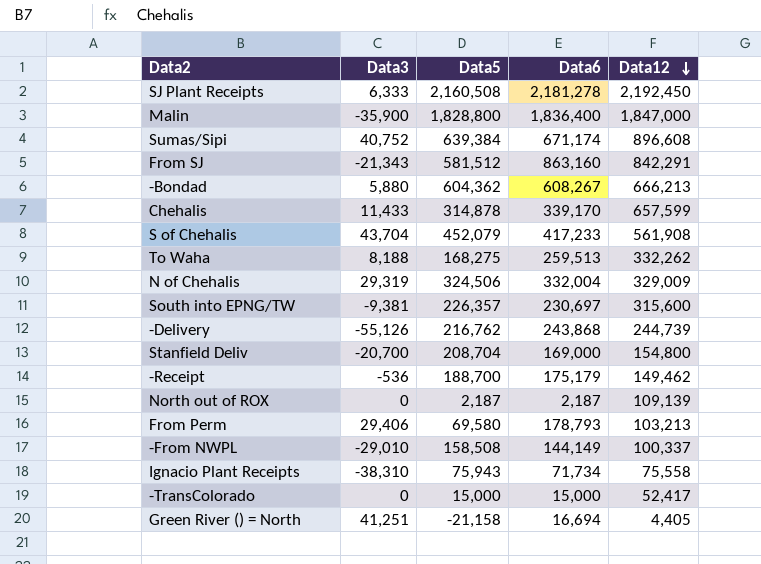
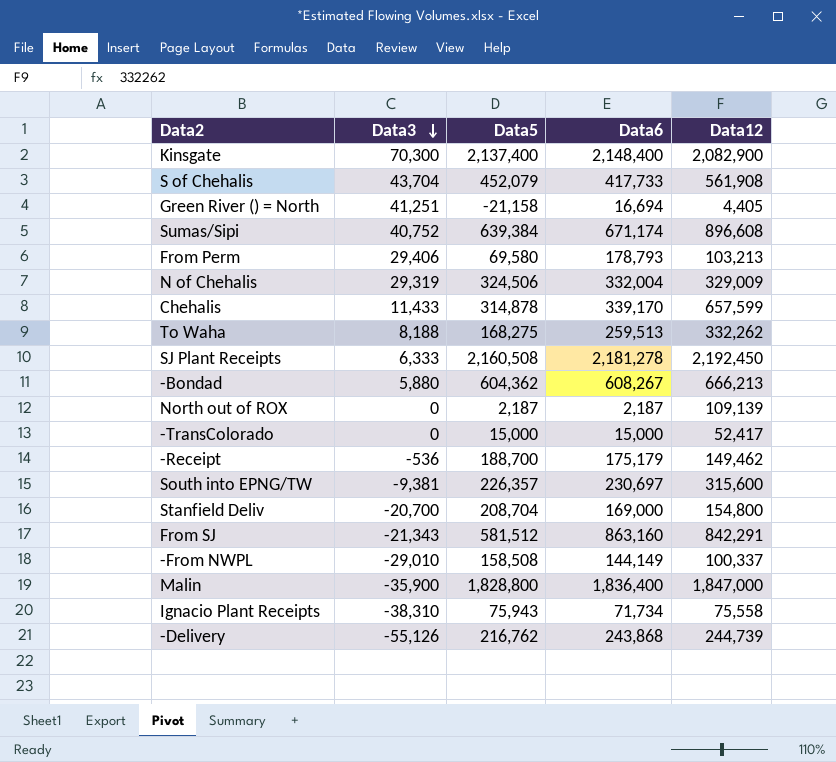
row order: Data12 descending -> Data3 descending
row Kinsgate: none -> 70,300 | 2,137,400 | 2,148,400 | 2,082,900
S of Chehalis | Data6: 417,233 -> 417,733

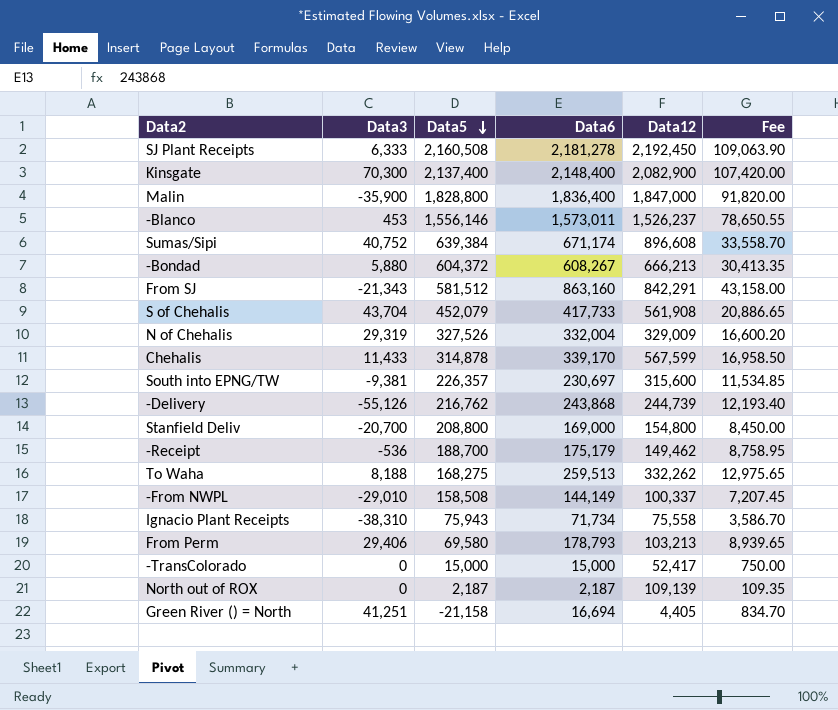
row order: Data3 descending -> Data5 descending
column Fee | formula: none -> [Data6] * 0.05
row -Blanco: none -> 453 | 1,556,146 | 1,573,011 | 1,526,237 | 78,650.55
-Bondad | Data5: 604,362 -> 604,372
N of Chehalis | Data5: 324,506 -> 327,526
Chehalis | Data12: 657,599 -> 567,599
Stanfield Deliv | Data5: 208,704 -> 208,800

